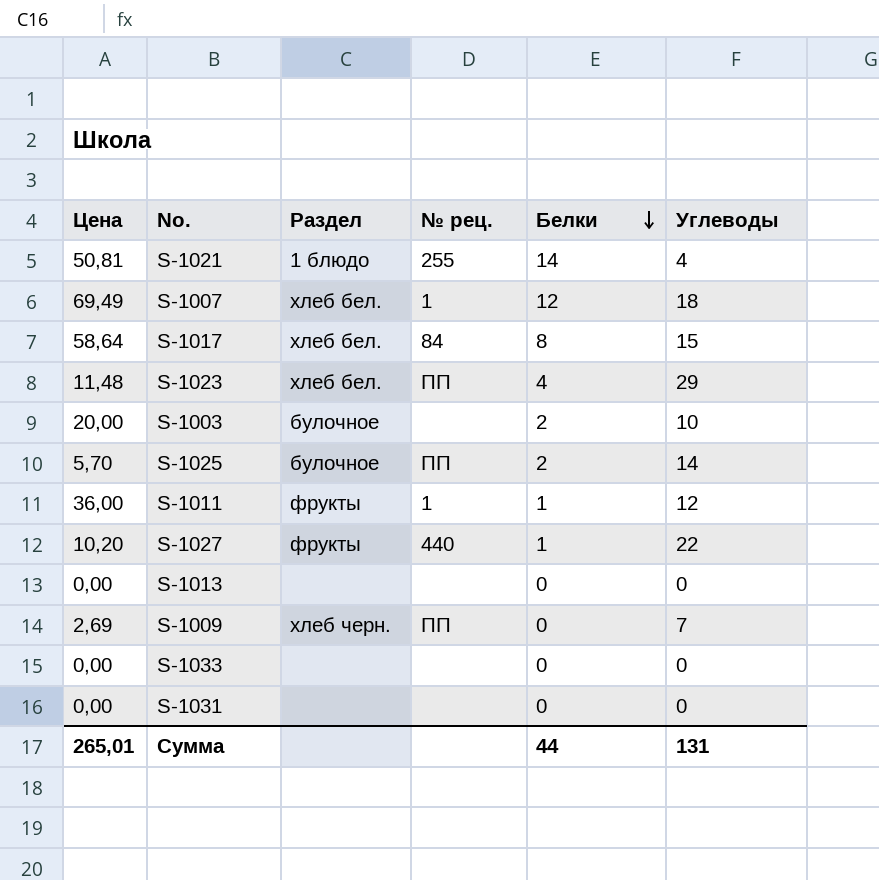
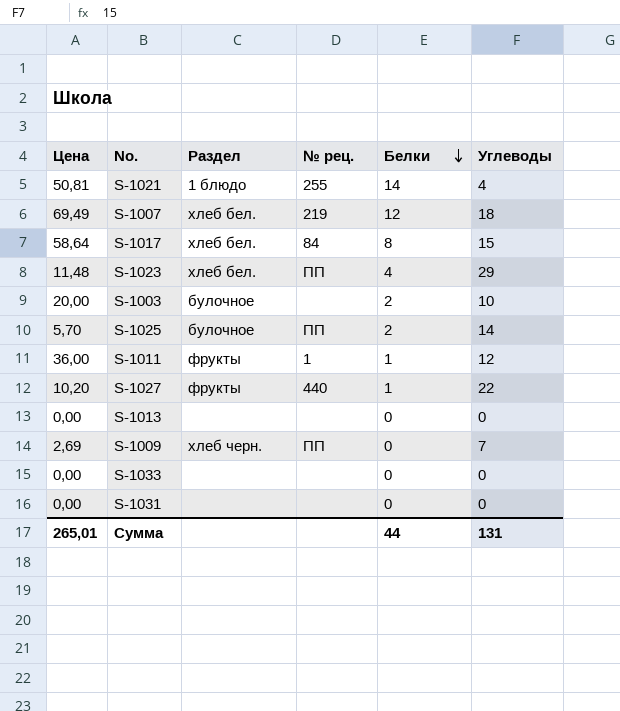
S-1007 | № рец.: 1 -> 219

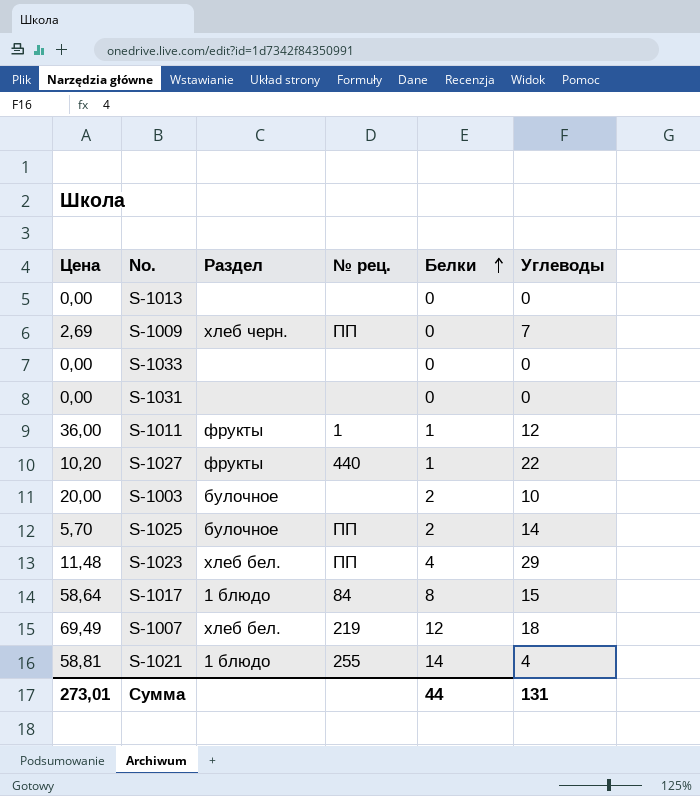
row order: Белки descending -> Белки ascending
S-1017 | Раздел: хлеб бел. -> 1 блюдо
S-1021 | Цена: 50,81 -> 58,81
Сумма | Цена: 265,01 -> 273,01

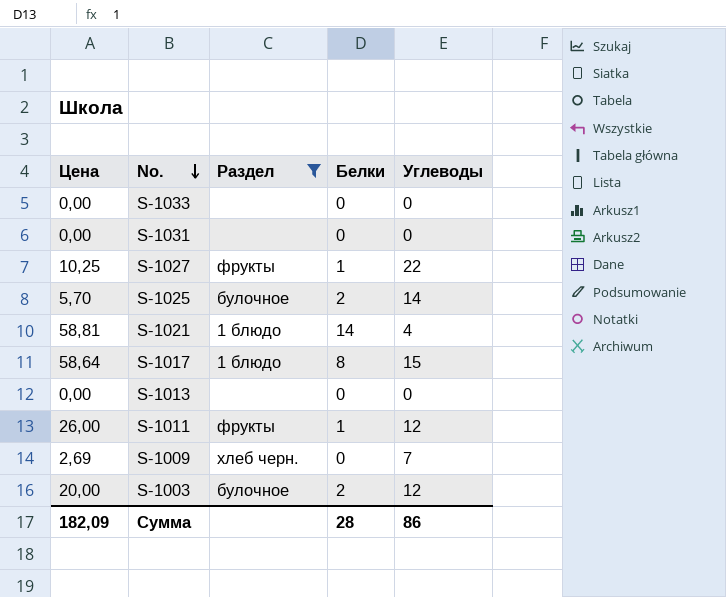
filter: none -> Раздел != хлеб бел.
row order: Белки ascending -> No. descending
column № рец. | position: 4 -> none
S-1027 | Цена: 10,20 -> 10,25
S-1011 | Цена: 36,00 -> 26,00
S-1003 | Углеводы: 10 -> 12
Сумма | Цена: 273,01 -> 182,09
Сумма | Белки: 44 -> 28
Сумма | Углеводы: 131 -> 86

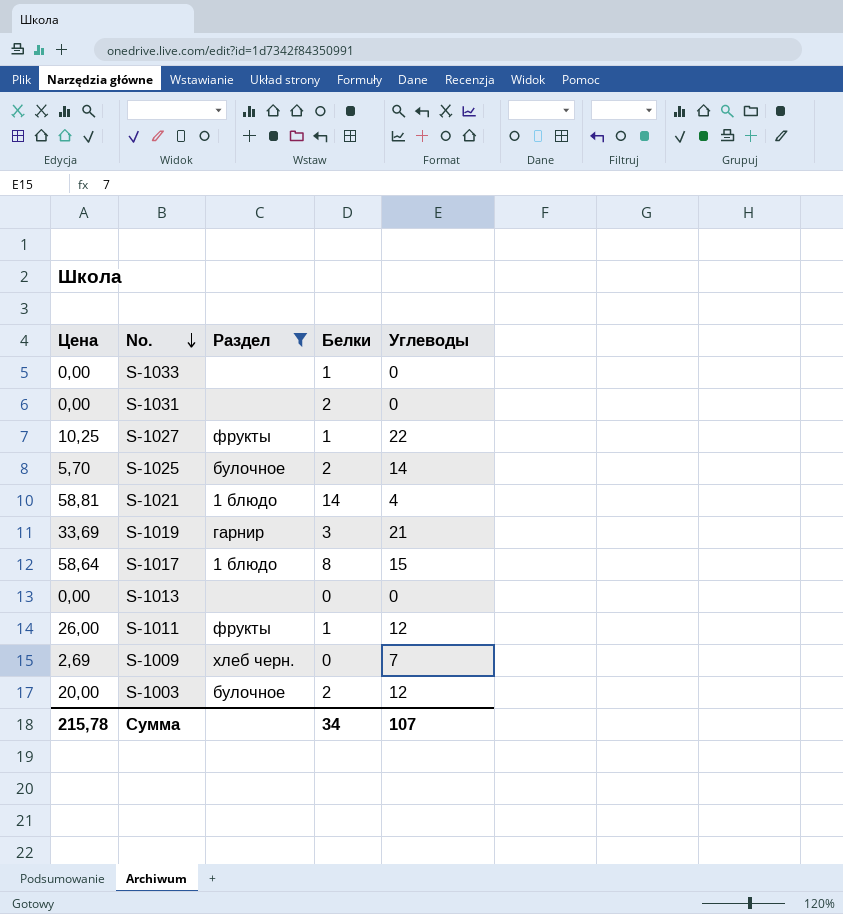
S-1033 | Белки: 0 -> 1
S-1031 | Белки: 0 -> 2
row S-1019: none -> 33,69 | гарнир | 3 | 21
Сумма | Цена: 182,09 -> 215,78
Сумма | Белки: 28 -> 34
Сумма | Углеводы: 86 -> 107

